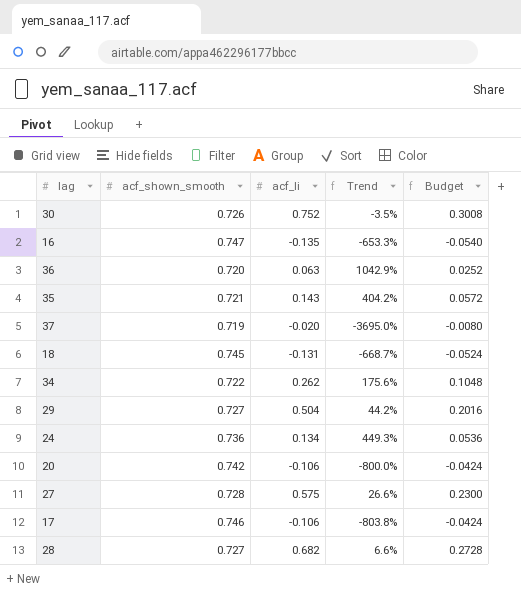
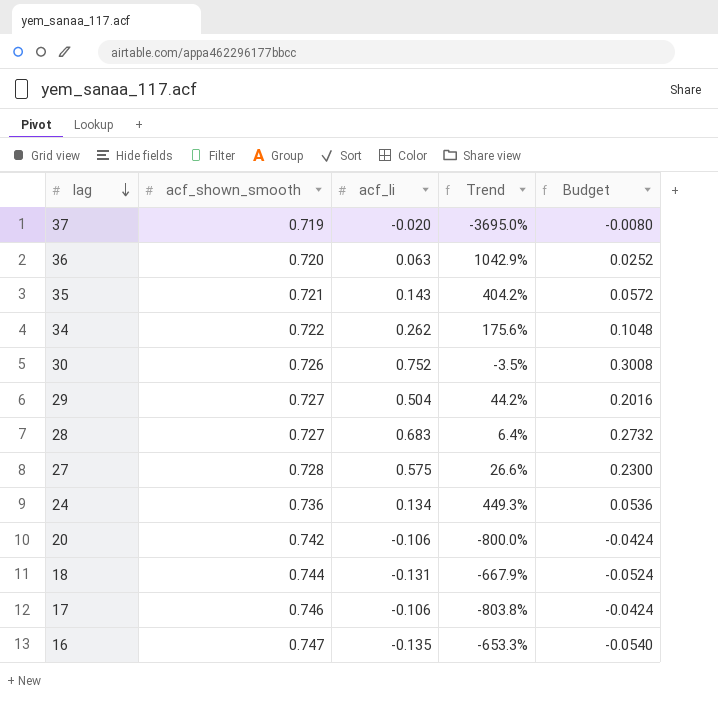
row order: none -> lag descending
28 | acf_li: 0.682 -> 0.683
28 | Trend: 6.6% -> 6.4%
28 | Budget: 0.2728 -> 0.2732
18 | acf_shown_smooth: 0.745 -> 0.744
18 | Trend: -668.7% -> -667.9%

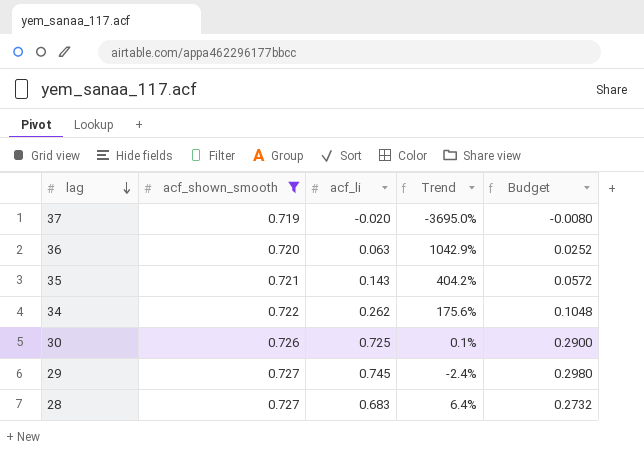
filter: none -> acf_shown_smooth <= 0.727
30 | acf_li: 0.752 -> 0.725
30 | Trend: -3.5% -> 0.1%
30 | Budget: 0.3008 -> 0.2900
29 | acf_li: 0.504 -> 0.745
29 | Trend: 44.2% -> -2.4%
29 | Budget: 0.2016 -> 0.2980

